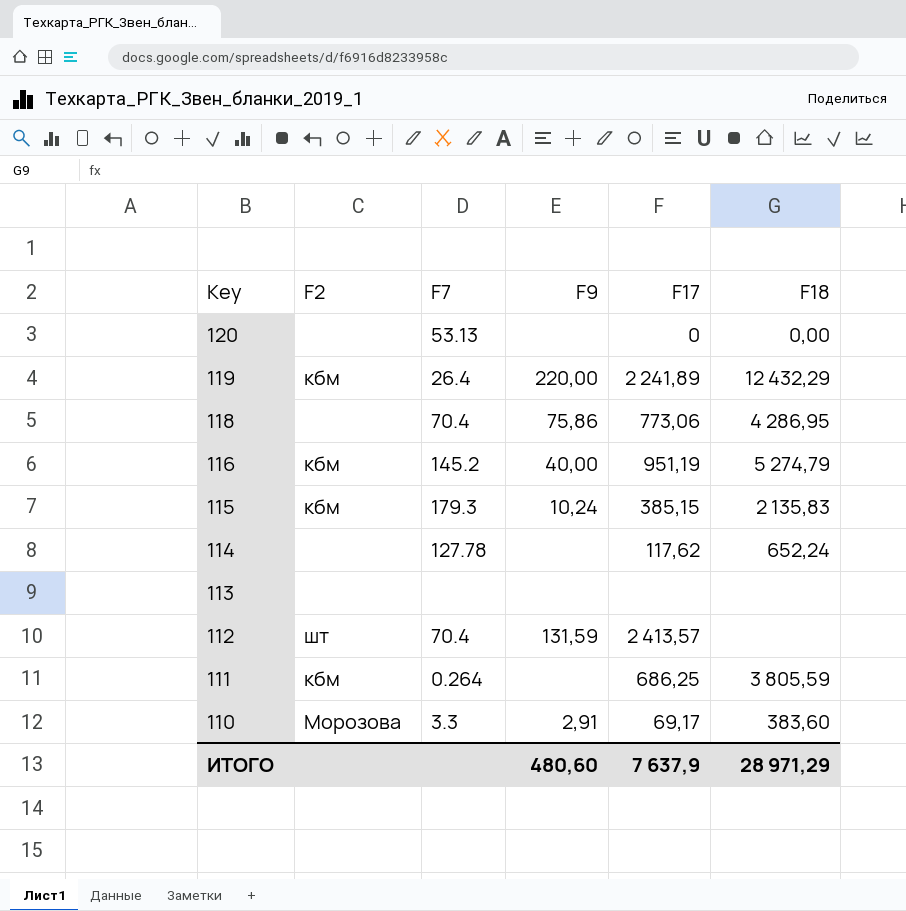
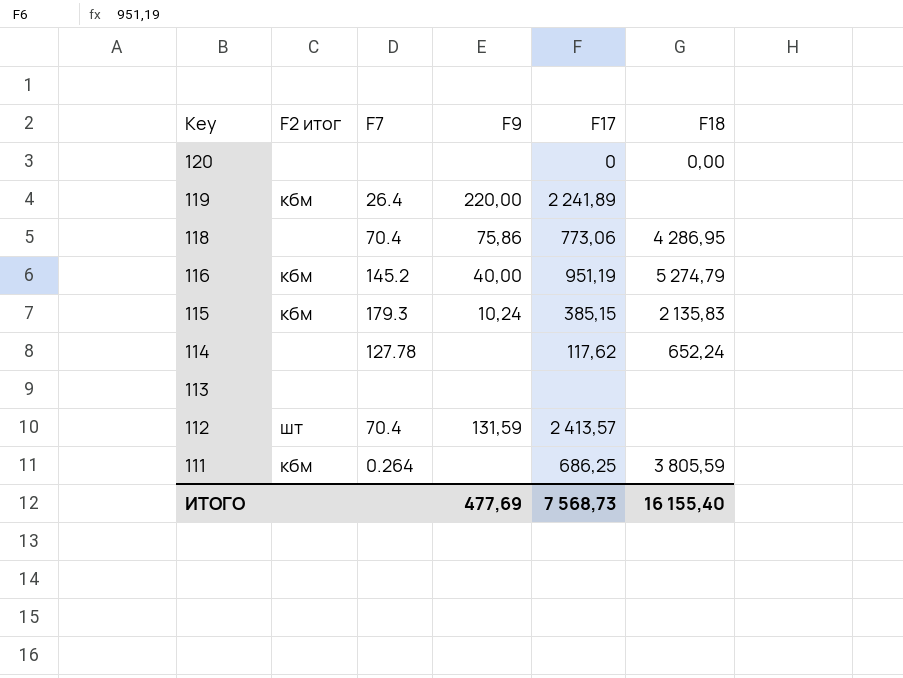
column name: F2 -> F2 итог
row 110: Морозова | 3.3 | 2,91 | 69,17 | 383,60 -> none
120 | F7: 53.13 -> none
119 | F18: 12 432,29 -> none
ИТОГО | F9: 480,60 -> 477,69
ИТОГО | F17: 7 637,9 -> 7 568,73
ИТОГО | F18: 28 971,29 -> 16 155,40

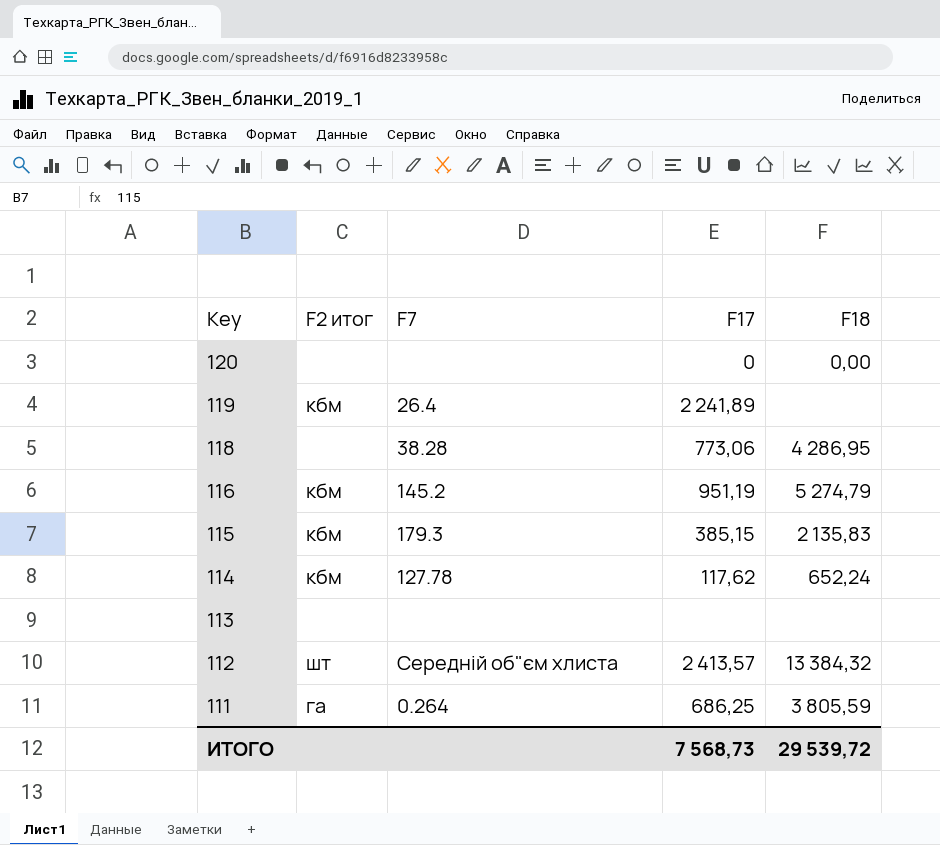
column F9 | position: 4 -> none
118 | F7: 70.4 -> 38.28
114 | F2 итог: none -> кбм
112 | F7: 70.4 -> Середній об"єм хлиста
112 | F18: none -> 13 384,32
111 | F2 итог: кбм -> га
ИТОГО | F18: 16 155,40 -> 29 539,72

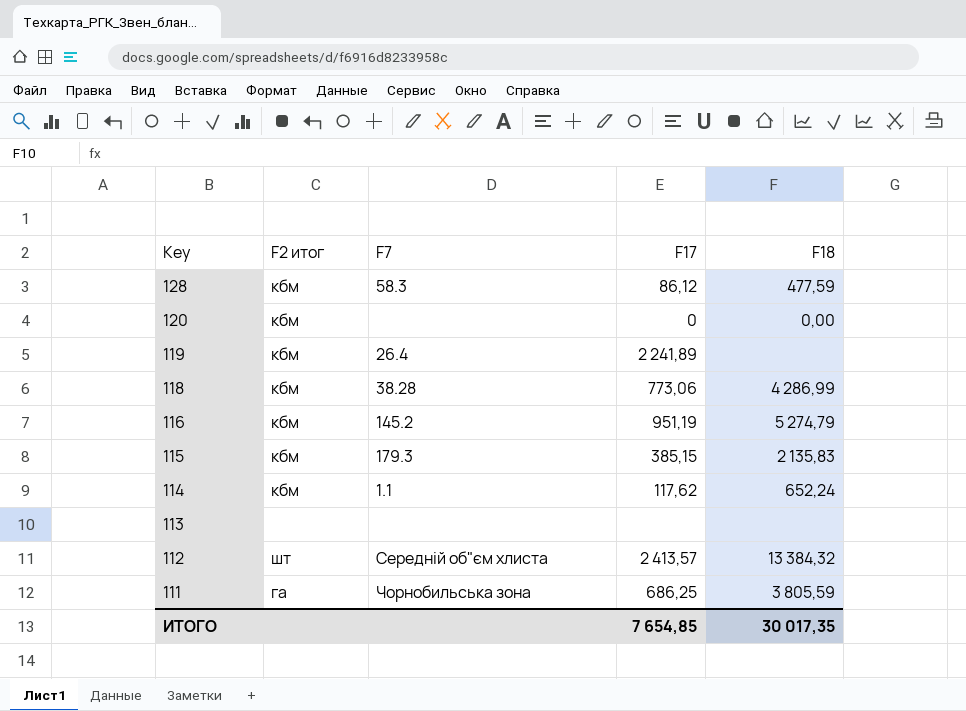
row 128: none -> кбм | 58.3 | 86,12 | 477,59
120 | F2 итог: none -> кбм
118 | F2 итог: none -> кбм
118 | F18: 4 286,95 -> 4 286,99
114 | F7: 127.78 -> 1.1
111 | F7: 0.264 -> Чорнобильська зона
ИТОГО | F17: 7 568,73 -> 7 654,85
ИТОГО | F18: 29 539,72 -> 30 017,35

